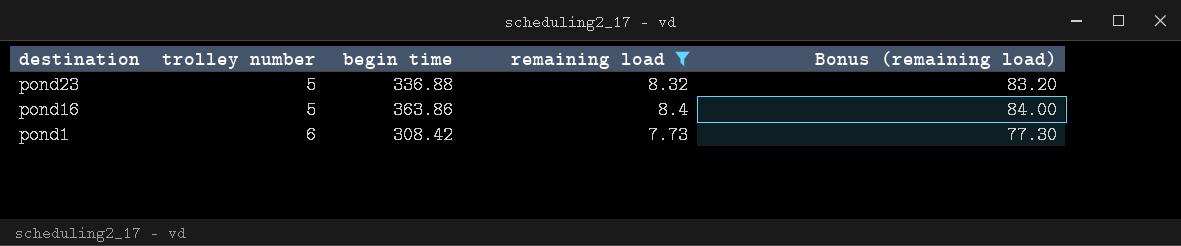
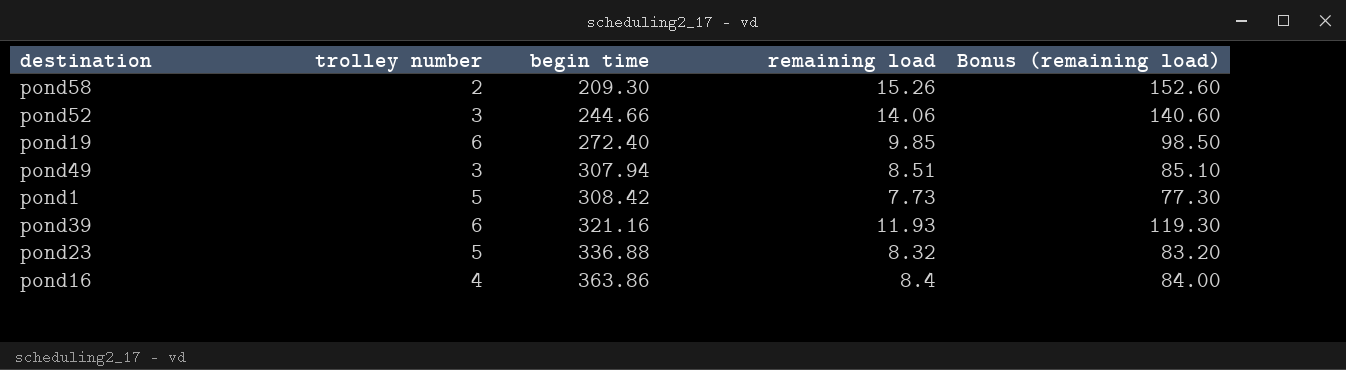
filter: remaining load <= 8.4 -> none
row order: destination descending -> begin time ascending
pond1 | trolley number: 6 -> 5
pond16 | trolley number: 5 -> 4

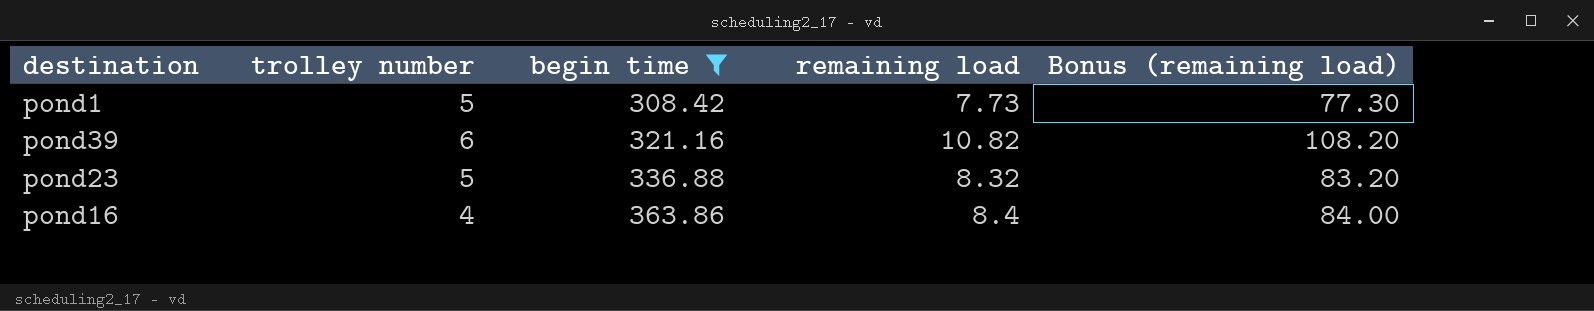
filter: none -> begin time >= 308.42
pond39 | remaining load: 11.93 -> 10.82
pond39 | Bonus (remaining load): 119.30 -> 108.20

